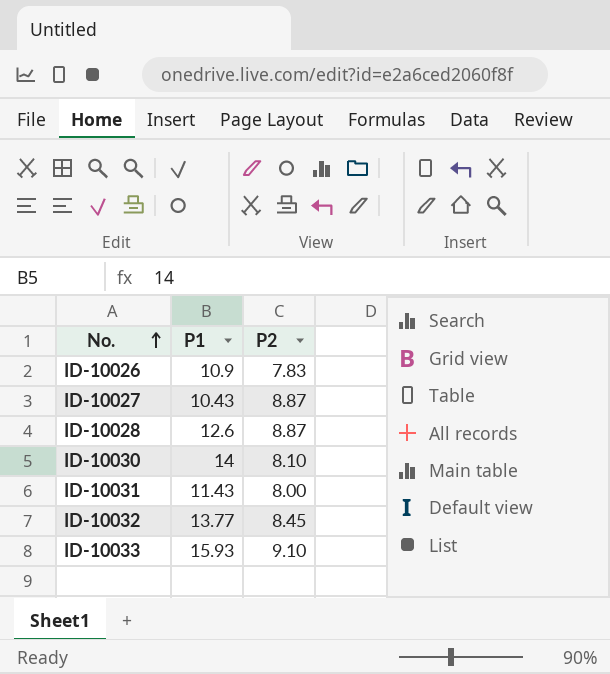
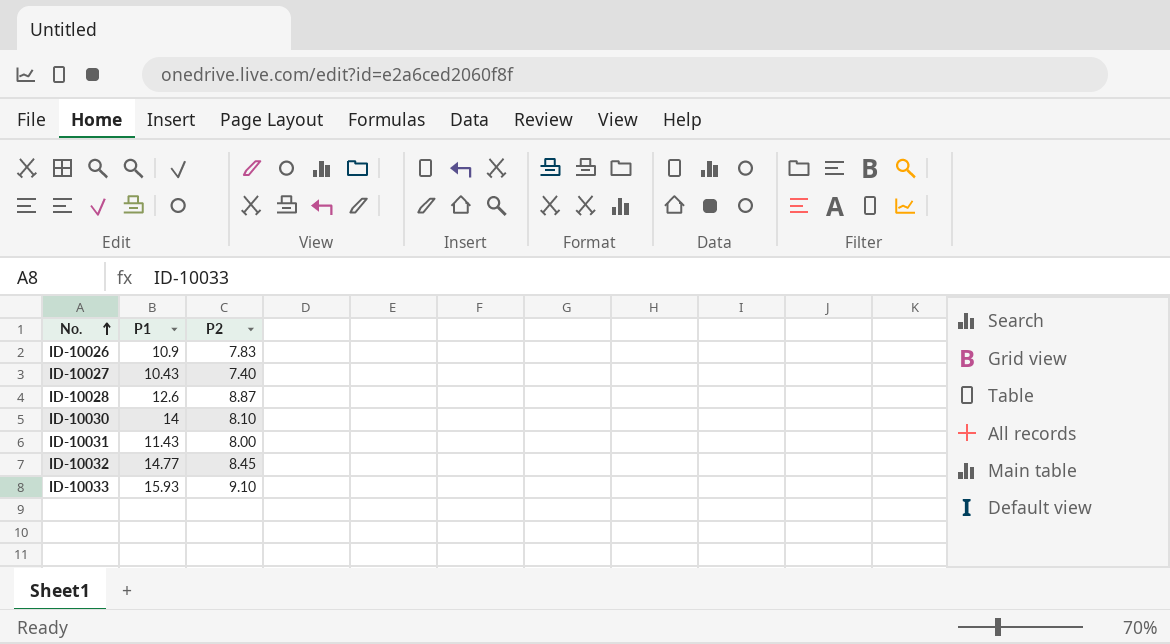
ID-10027 | P2: 8.87 -> 7.40
ID-10032 | P1: 13.77 -> 14.77

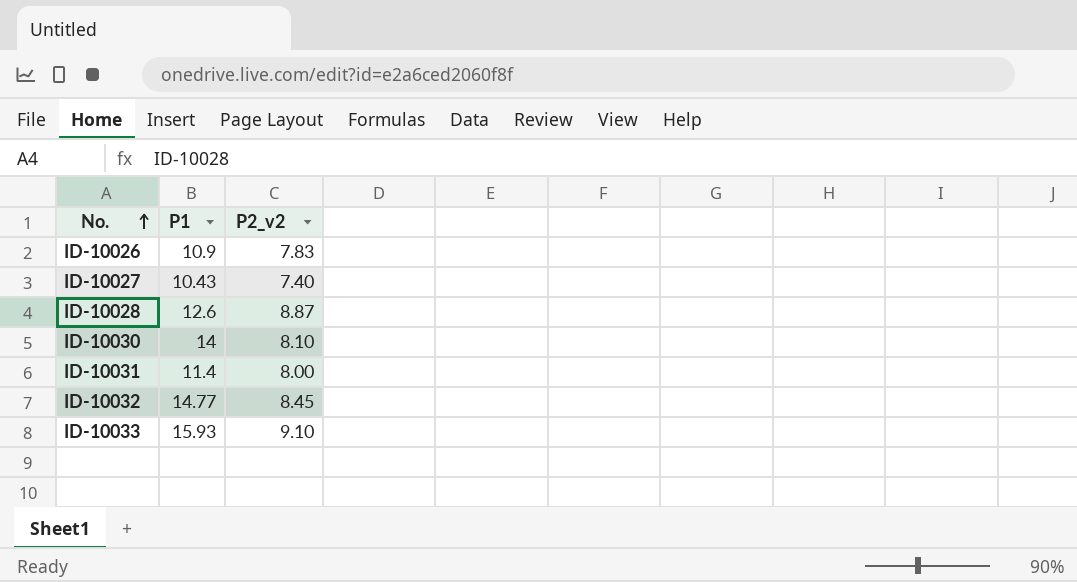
column name: P2 -> P2_v2
ID-10031 | P1: 11.43 -> 11.4

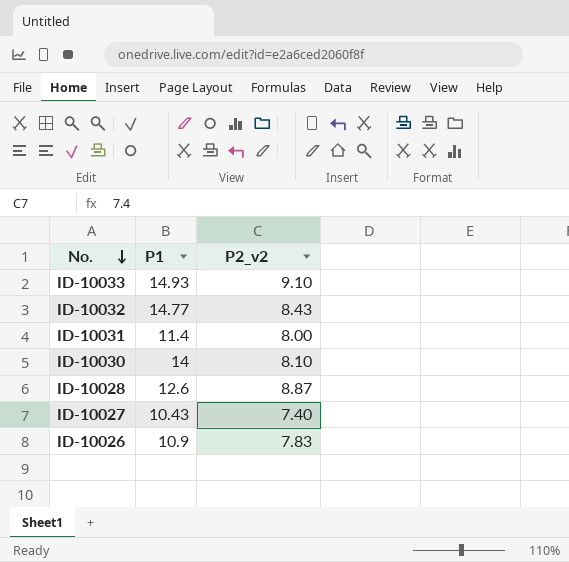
row order: No. ascending -> No. descending
ID-10033 | P1: 15.93 -> 14.93
ID-10032 | P2_v2: 8.45 -> 8.43

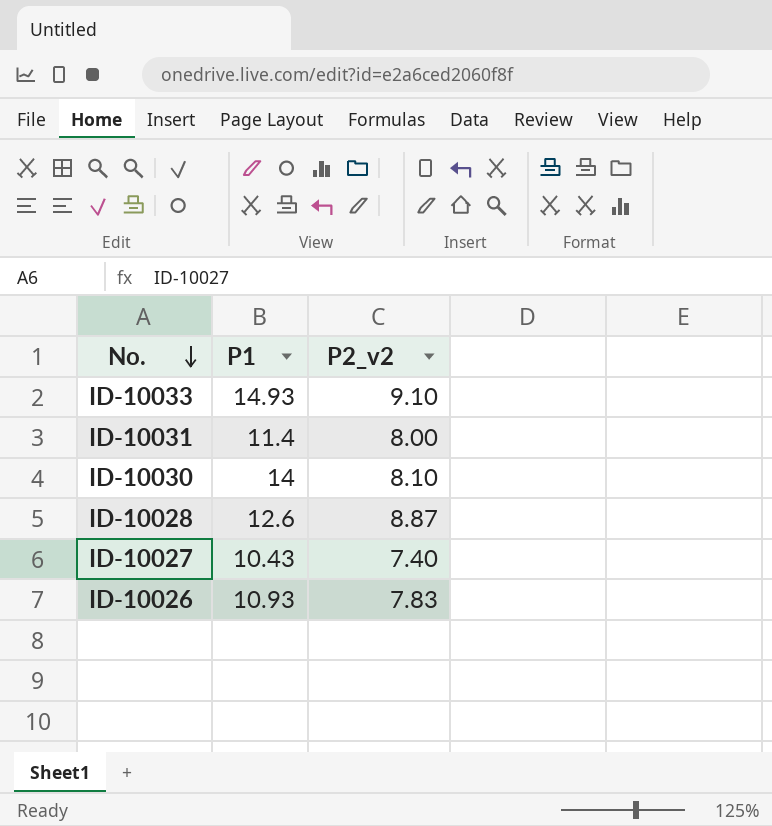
row ID-10032: 14.77 | 8.43 -> none
ID-10026 | P1: 10.9 -> 10.93

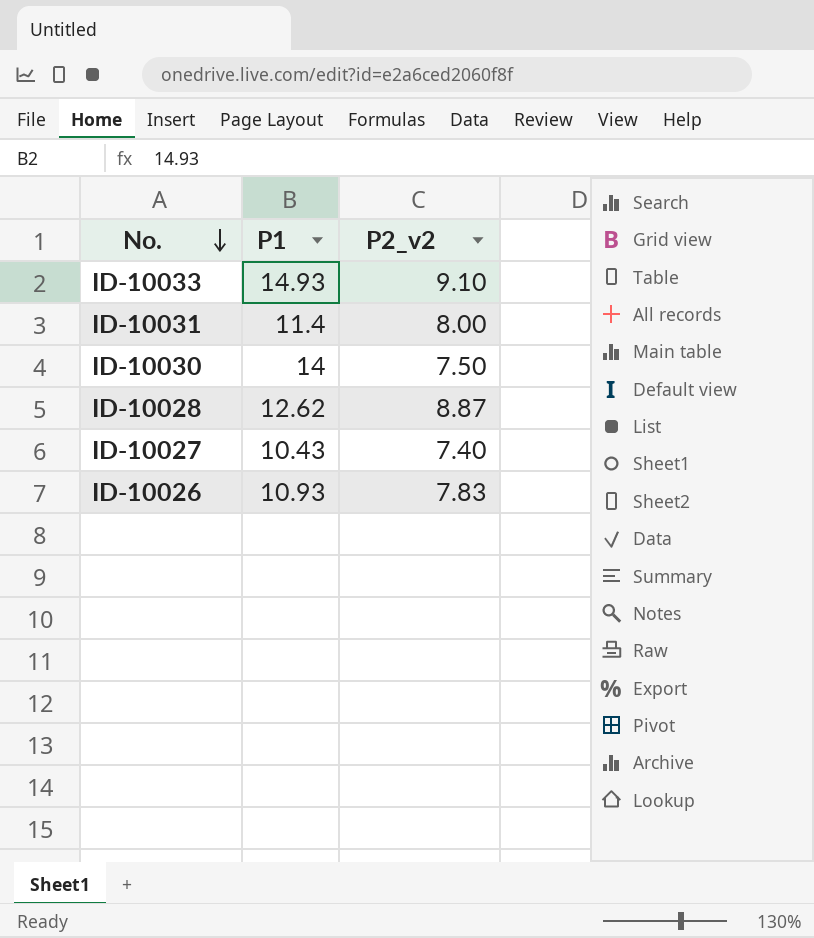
ID-10030 | P2_v2: 8.10 -> 7.50
ID-10028 | P1: 12.6 -> 12.62

